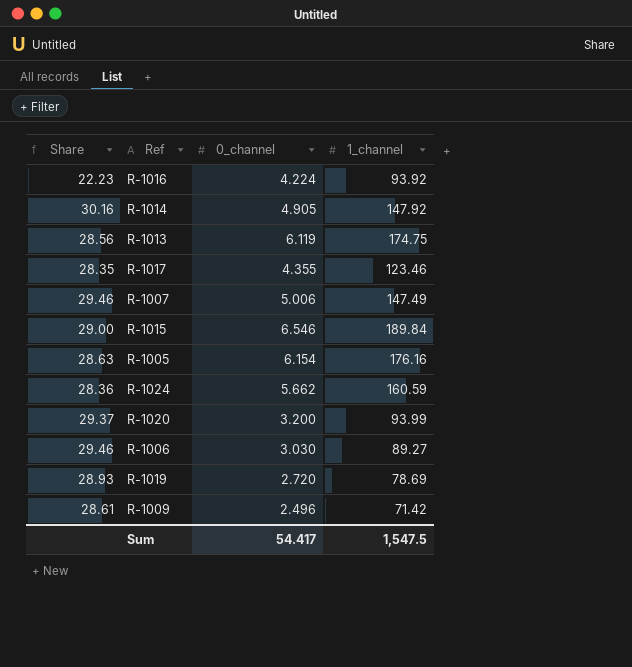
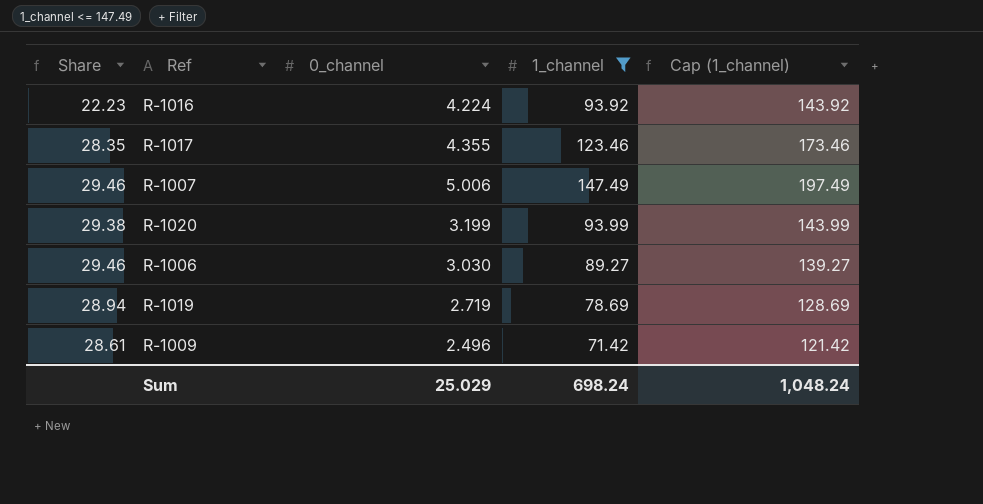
filter: none -> 1_channel <= 147.49
column Cap (1_channel) | formula: none -> [1_channel] + 50
R-1020 | Share: 29.37 -> 29.38
R-1020 | 0_channel: 3.200 -> 3.199
R-1019 | Share: 28.93 -> 28.94
R-1019 | 0_channel: 2.720 -> 2.719
Sum | 0_channel: 54.417 -> 25.029
Sum | 1_channel: 1,547.5 -> 698.24

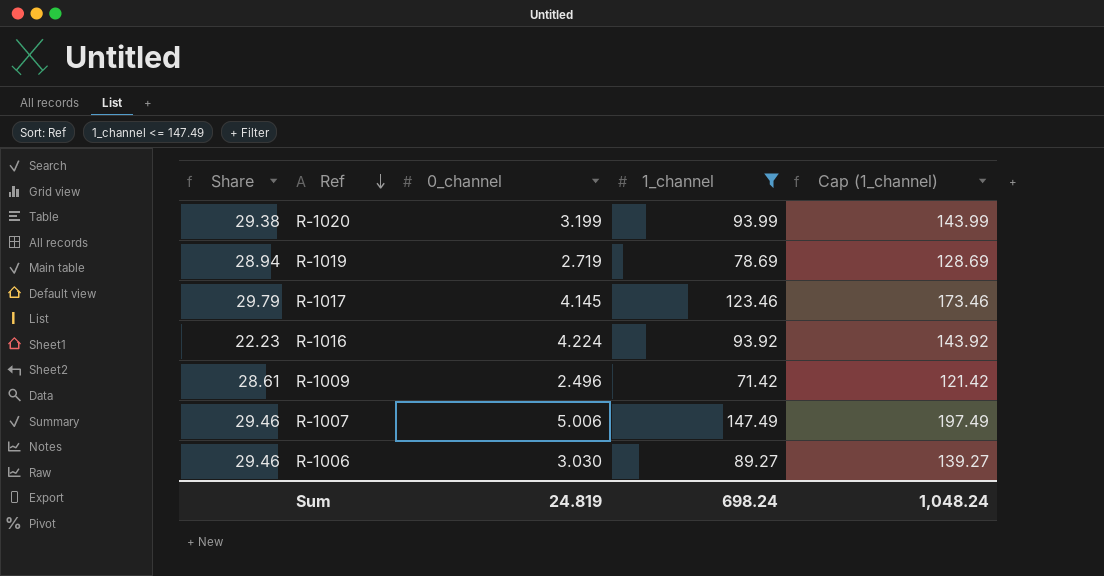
row order: none -> Ref descending
R-1017 | Share: 28.35 -> 29.79
R-1017 | 0_channel: 4.355 -> 4.145
Sum | 0_channel: 25.029 -> 24.819

